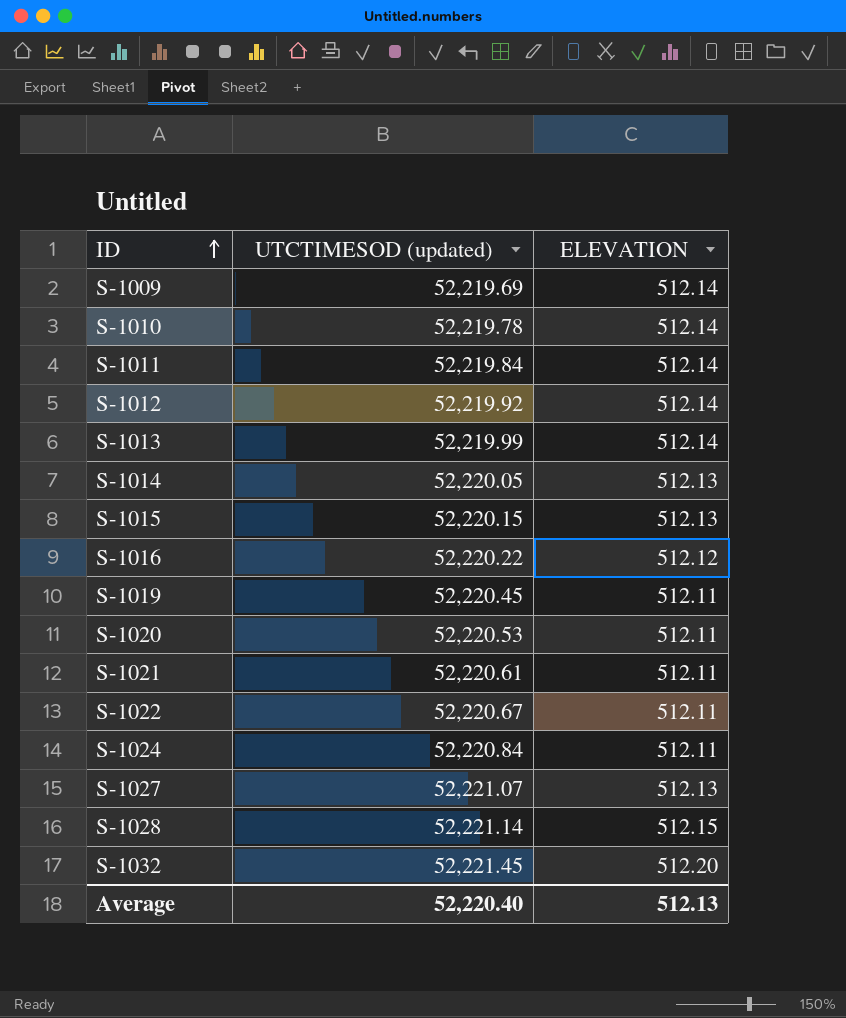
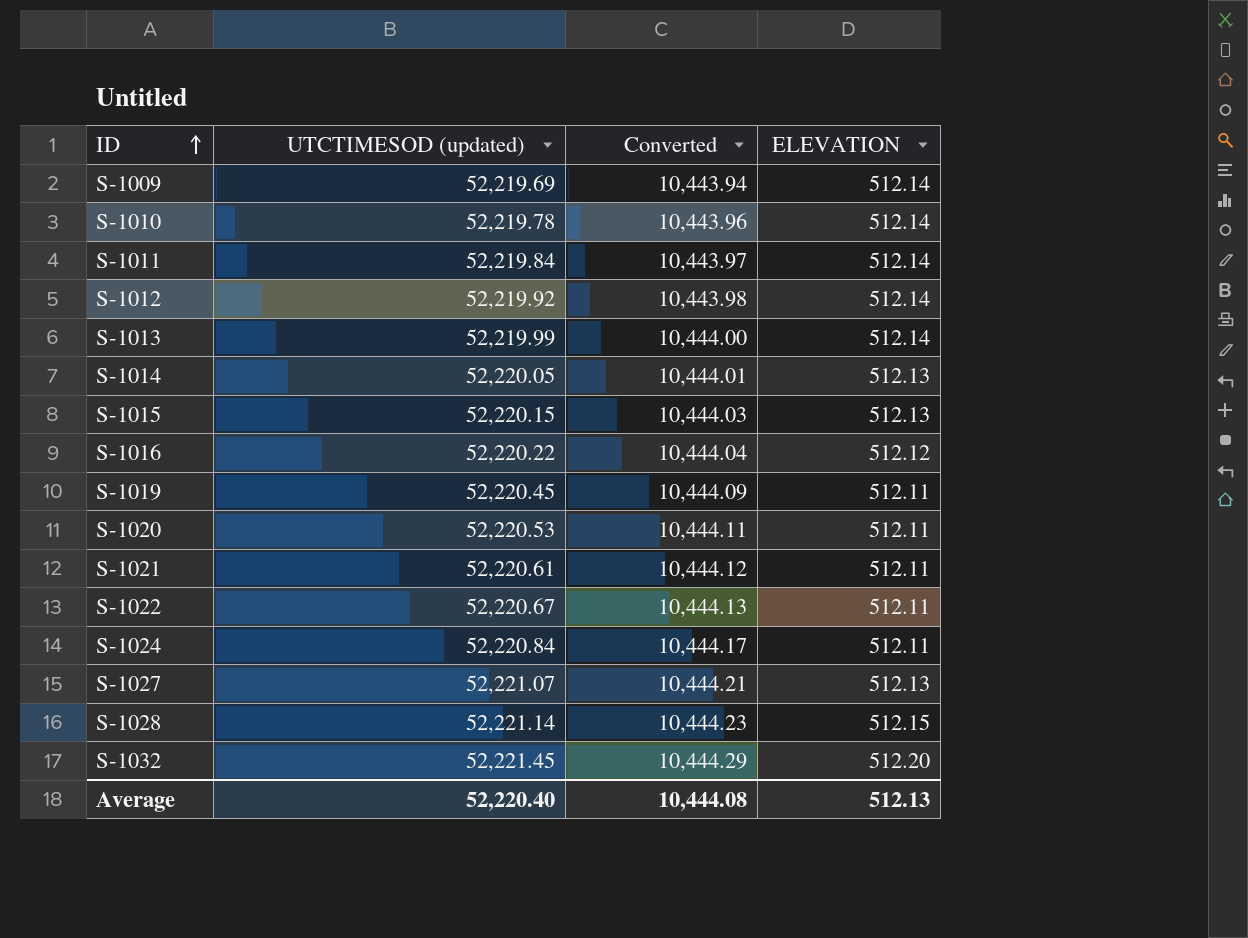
column Converted | formula: none -> [UTCTIMESOD (updated)] * 0.2

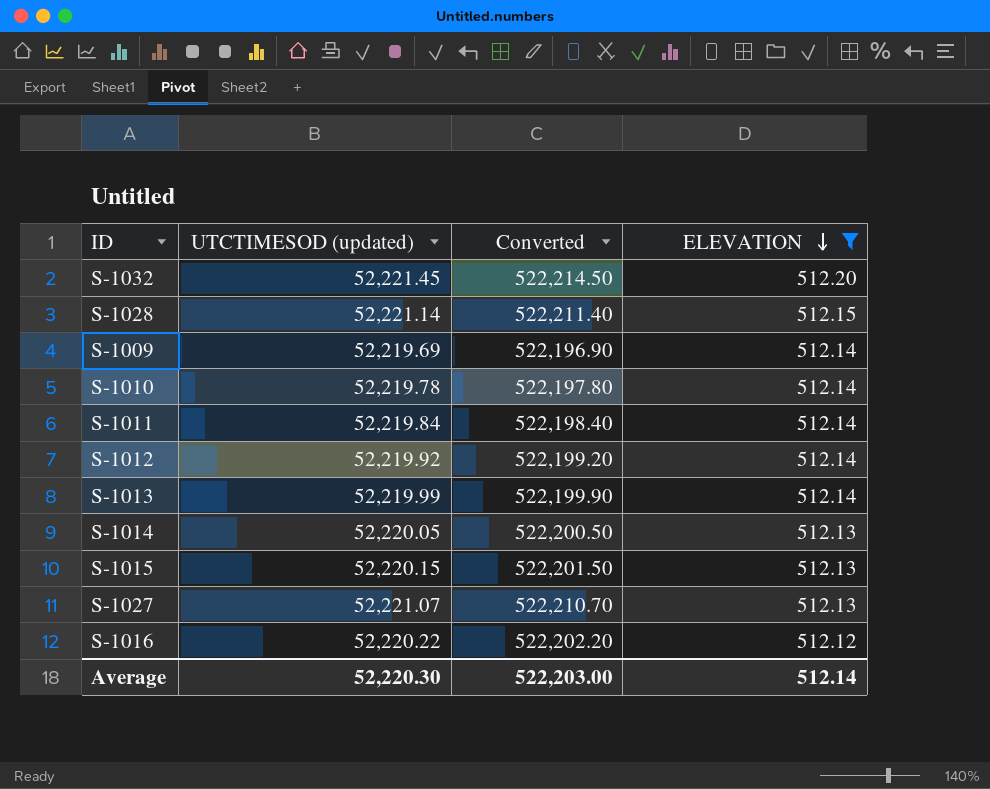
filter: none -> ELEVATION != 512.11
row order: ID ascending -> ELEVATION descending
column Converted | formula: [UTCTIMESOD (updated)] * 0.2 -> [UTCTIMESOD (updated)] * 10
Average | UTCTIMESOD (updated): 52,220.40 -> 52,220.30
Average | Converted: 10,444.08 -> 522,203.00
Average | ELEVATION: 512.13 -> 512.14

